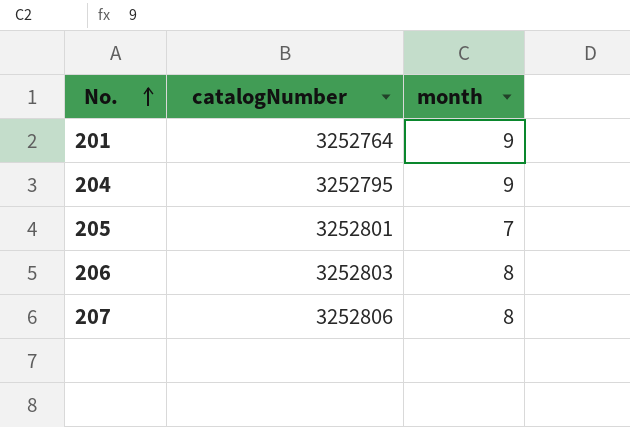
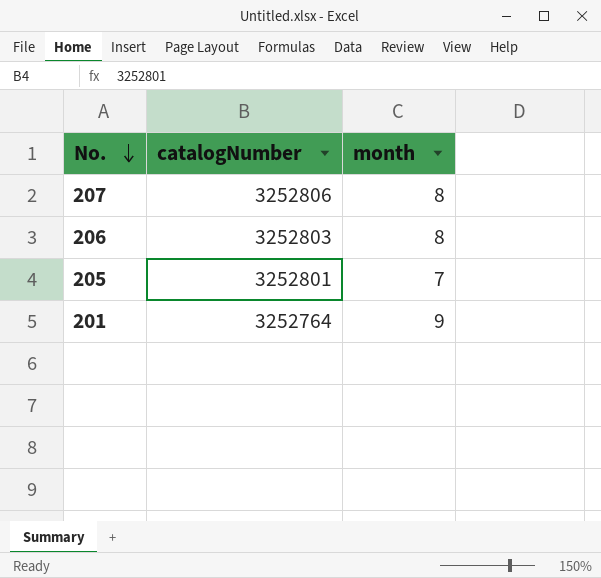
row order: No. ascending -> No. descending
row 204: 3252795 | 9 -> none

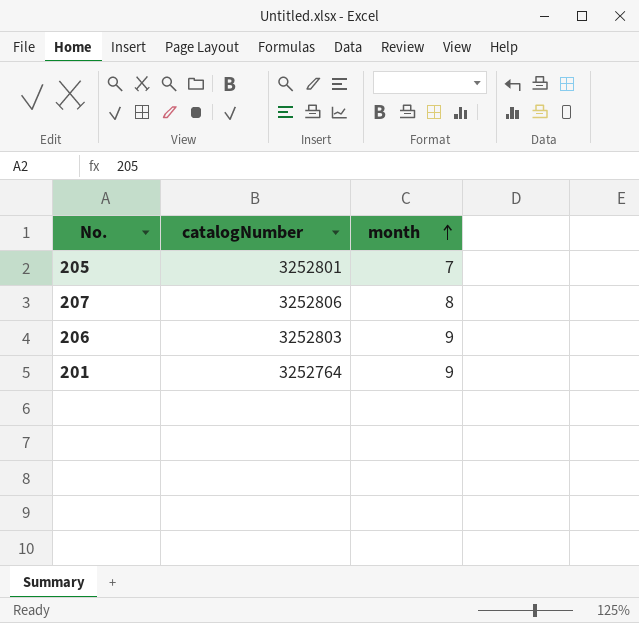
row order: No. descending -> month ascending
206 | month: 8 -> 9

